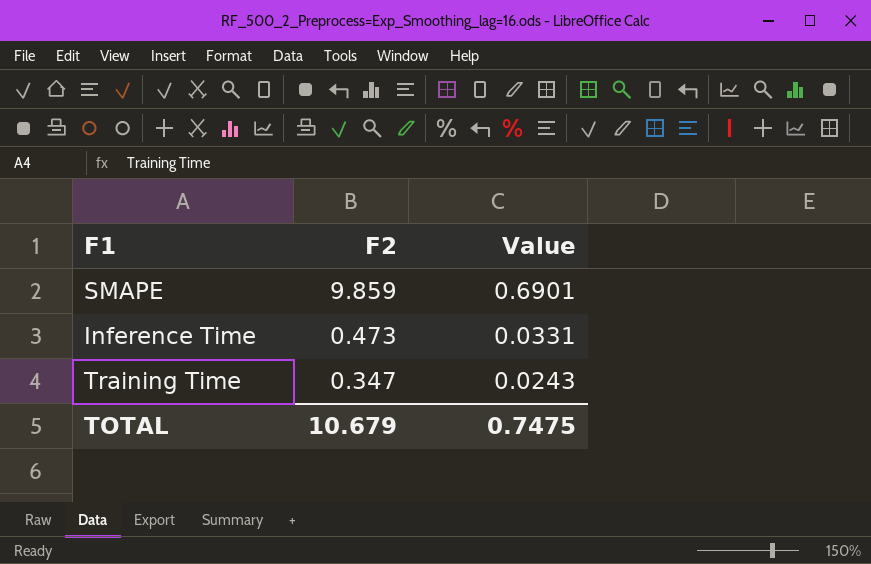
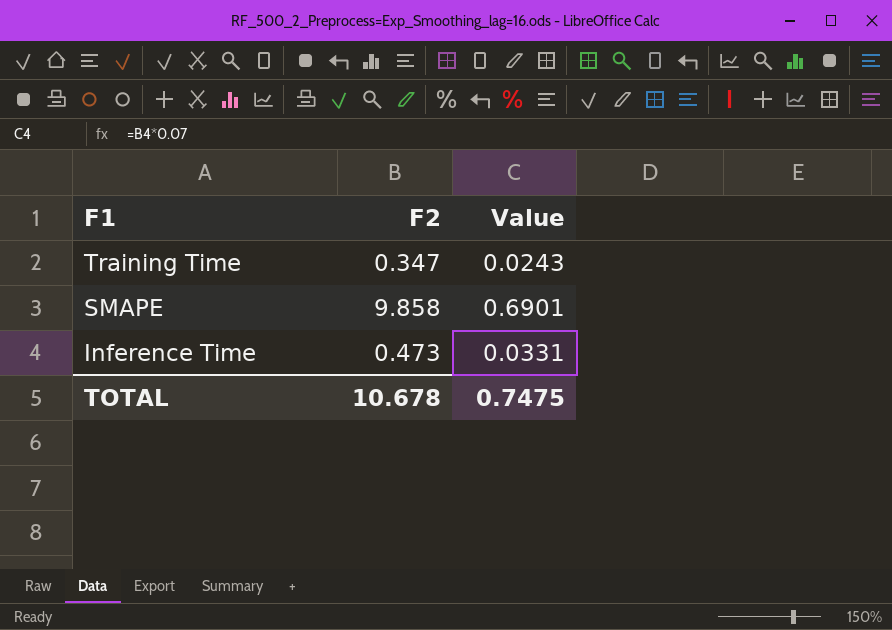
row order: F2 descending -> F1 descending
SMAPE | F2: 9.859 -> 9.858
TOTAL | F2: 10.679 -> 10.678

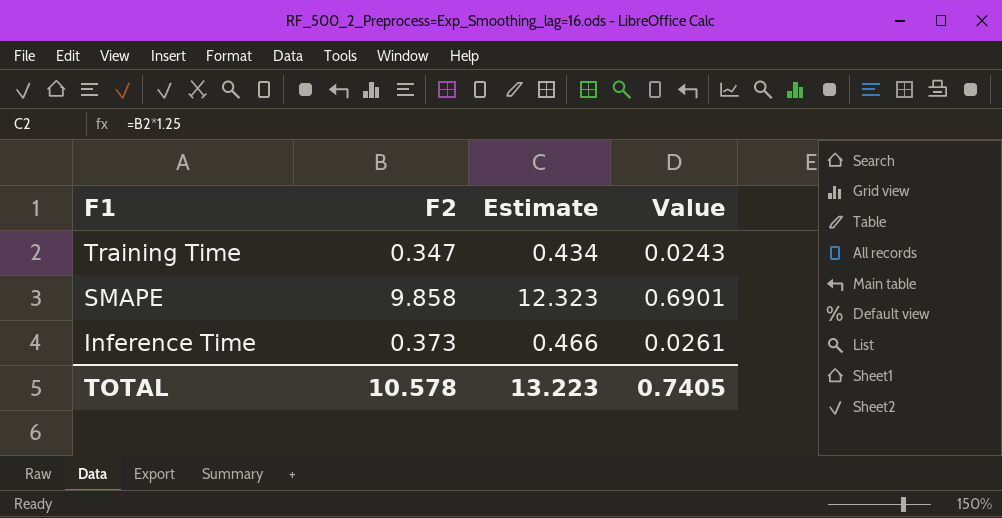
column Estimate | formula: none -> [F2] * 1.25
Inference Time | F2: 0.473 -> 0.373
Inference Time | Value: 0.0331 -> 0.0261
TOTAL | F2: 10.678 -> 10.578
TOTAL | Value: 0.7475 -> 0.7405

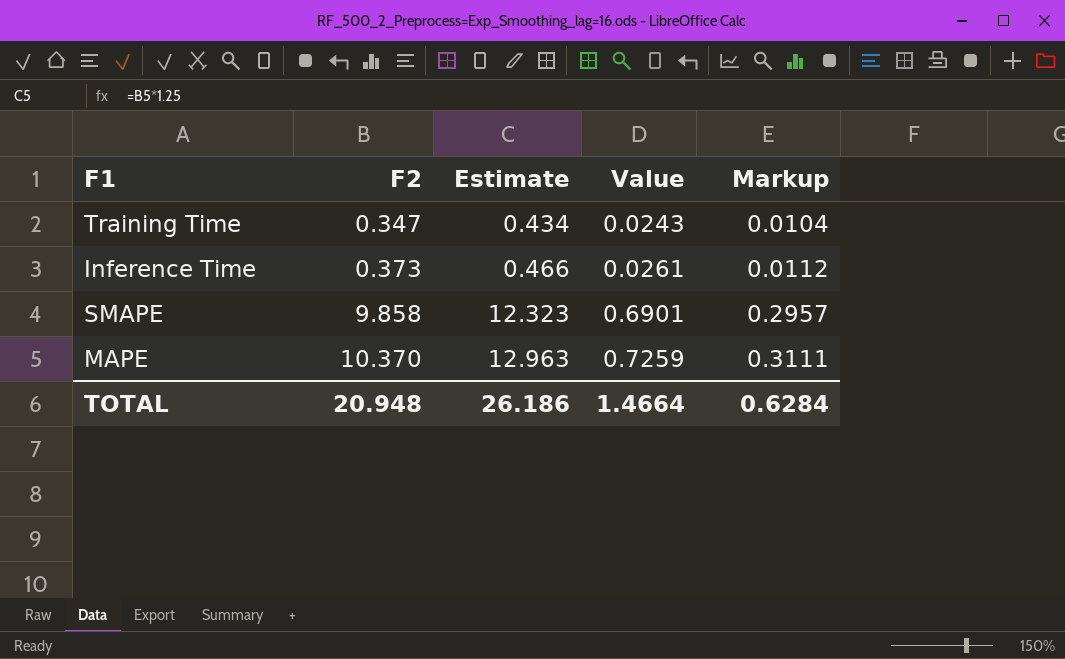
row order: F1 descending -> F2 ascending
column Markup | formula: none -> [F2] * 0.03
row MAPE: none -> 10.370 | 12.963 | 0.7259 | 0.3111
TOTAL | F2: 10.578 -> 20.948
TOTAL | Estimate: 13.223 -> 26.186
TOTAL | Value: 0.7405 -> 1.4664

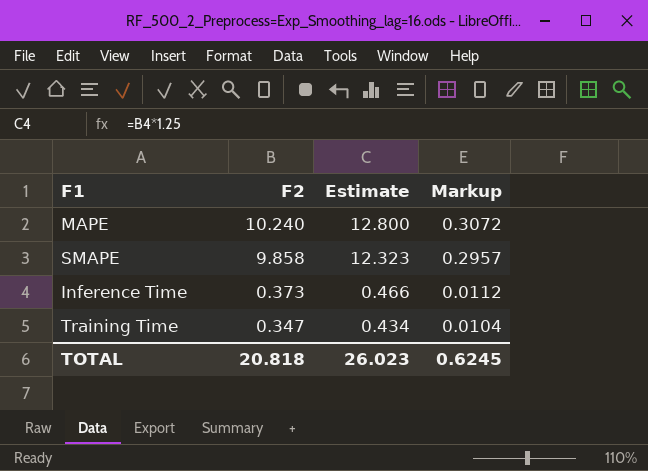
row order: F2 ascending -> F2 descending
column Value | formula: [F2] * 0.07 -> none
MAPE | F2: 10.370 -> 10.240
MAPE | Estimate: 12.963 -> 12.800
MAPE | Markup: 0.3111 -> 0.3072
TOTAL | F2: 20.948 -> 20.818
TOTAL | Estimate: 26.186 -> 26.023
TOTAL | Markup: 0.6284 -> 0.6245

